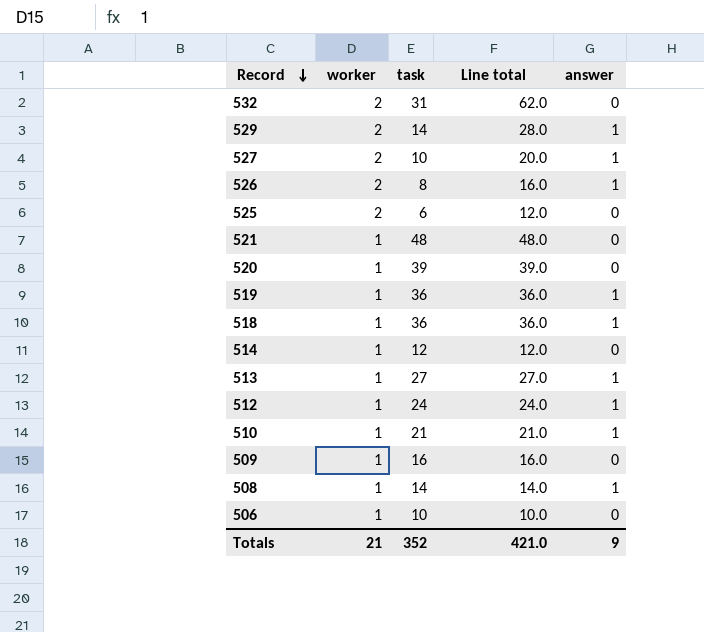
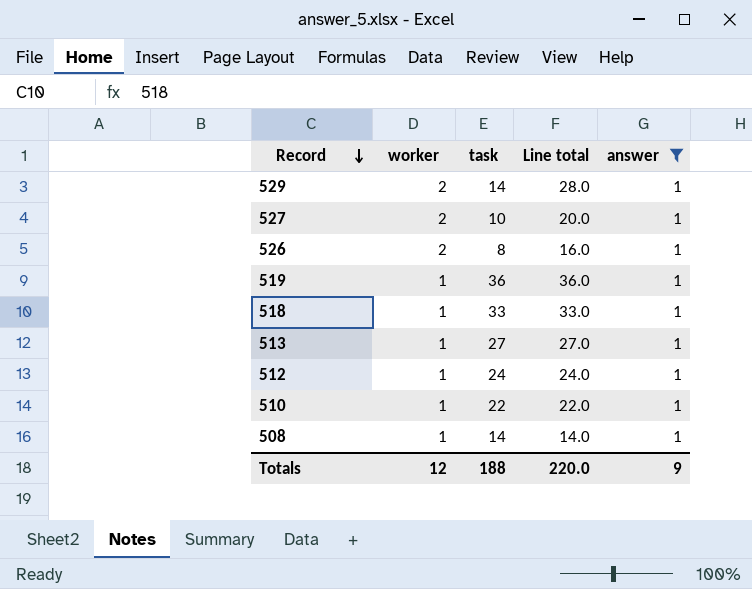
filter: none -> answer = 1
518 | task: 36 -> 33
518 | Line total: 36.0 -> 33.0
510 | task: 21 -> 22
510 | Line total: 21.0 -> 22.0
Totals | worker: 21 -> 12
Totals | task: 352 -> 188
Totals | Line total: 421.0 -> 220.0

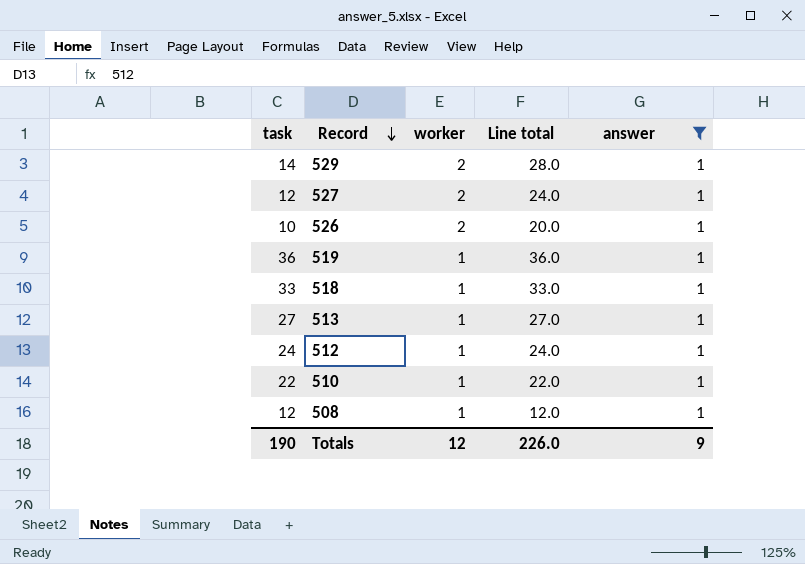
column task | position: 3 -> 1
527 | task: 10 -> 12
527 | Line total: 20.0 -> 24.0
526 | task: 8 -> 10
526 | Line total: 16.0 -> 20.0
508 | task: 14 -> 12
508 | Line total: 14.0 -> 12.0
Totals | task: 188 -> 190
Totals | Line total: 220.0 -> 226.0

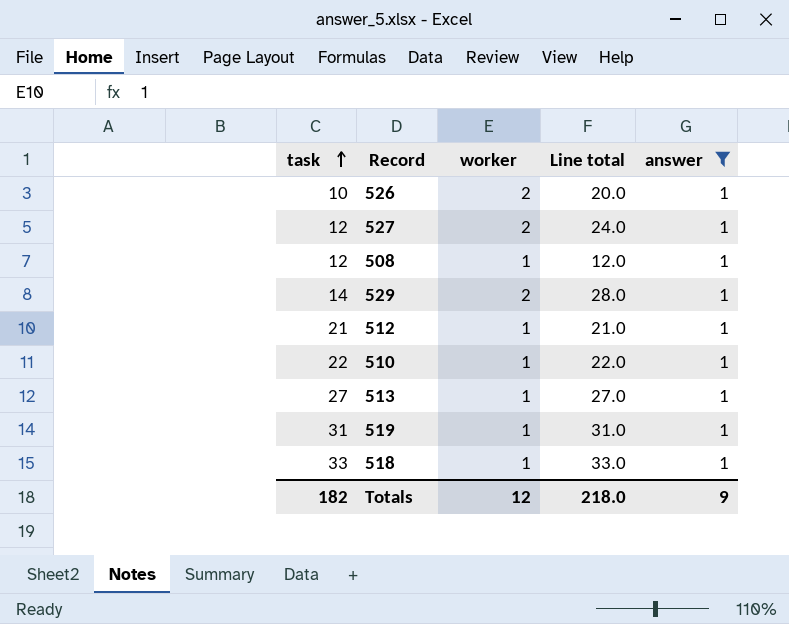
row order: Record descending -> task ascending
512 | task: 24 -> 21
512 | Line total: 24.0 -> 21.0
519 | task: 36 -> 31
519 | Line total: 36.0 -> 31.0
Totals | task: 190 -> 182
Totals | Line total: 226.0 -> 218.0

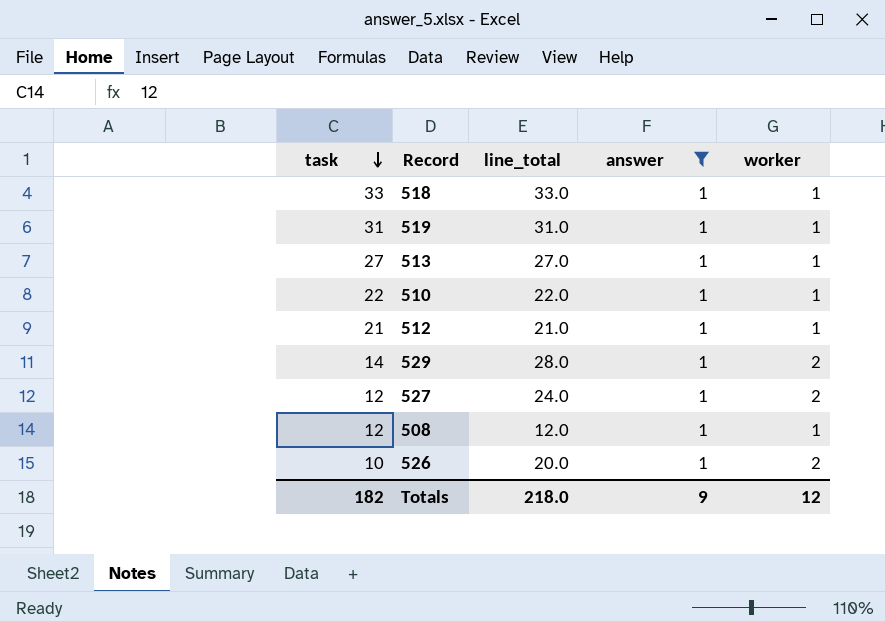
row order: task ascending -> task descending
column name: Line total -> line_total
column worker | position: 3 -> 5

